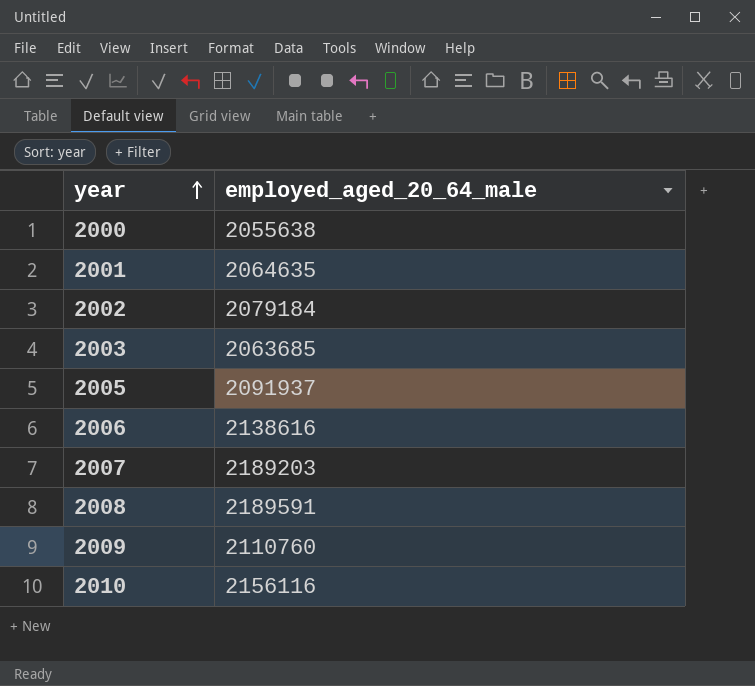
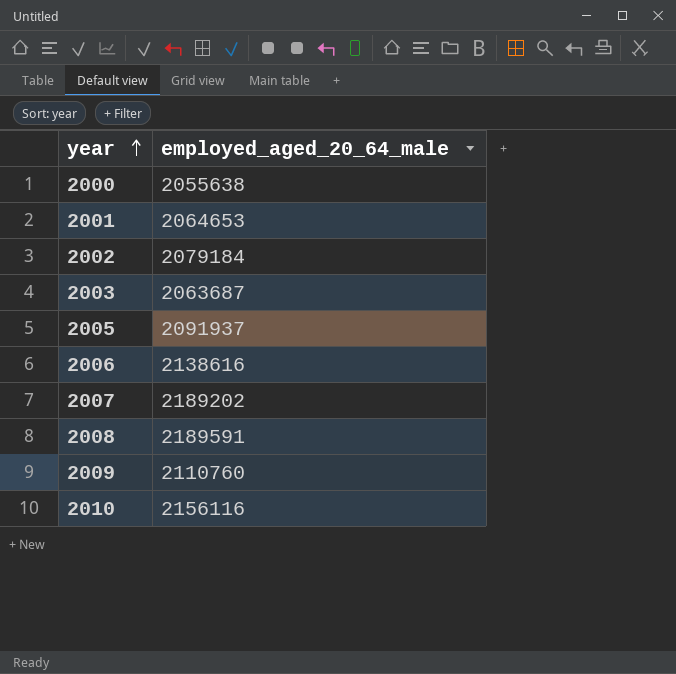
2001 | employed_aged_20_64_male: 2064635 -> 2064653
2003 | employed_aged_20_64_male: 2063685 -> 2063687
2007 | employed_aged_20_64_male: 2189203 -> 2189202

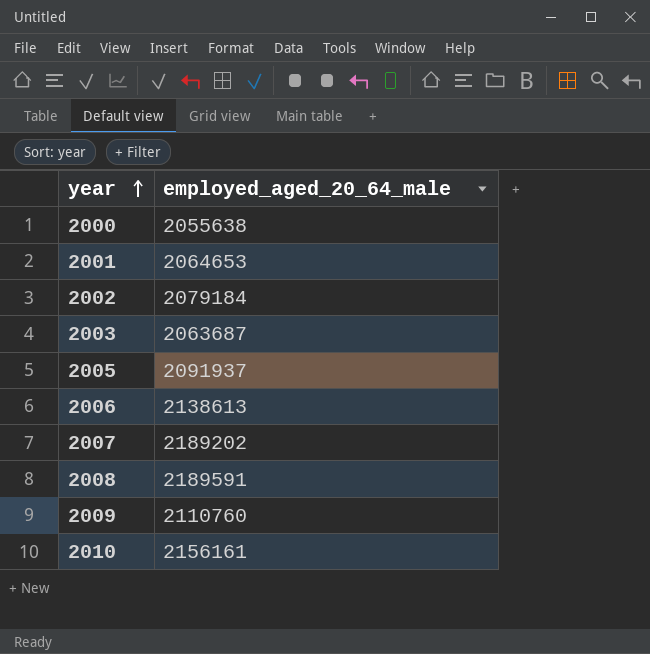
2006 | employed_aged_20_64_male: 2138616 -> 2138613
2010 | employed_aged_20_64_male: 2156116 -> 2156161

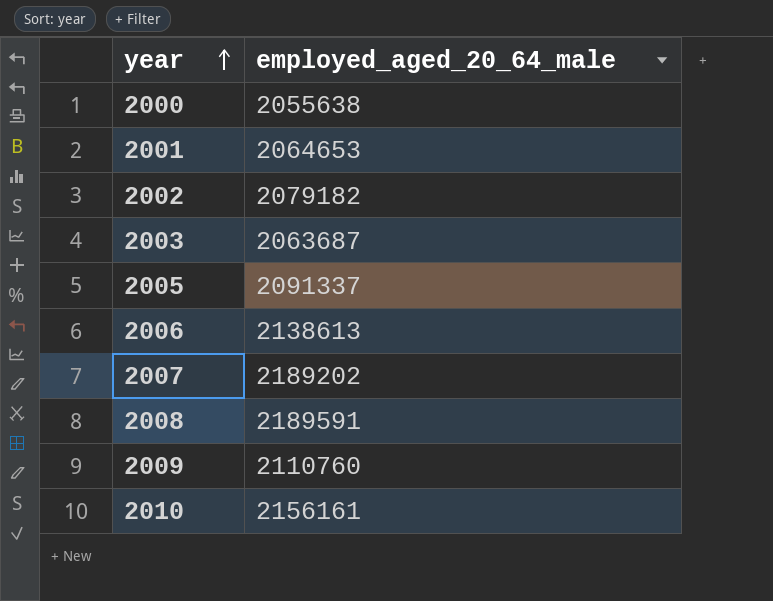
2002 | employed_aged_20_64_male: 2079184 -> 2079182
2005 | employed_aged_20_64_male: 2091937 -> 2091337

